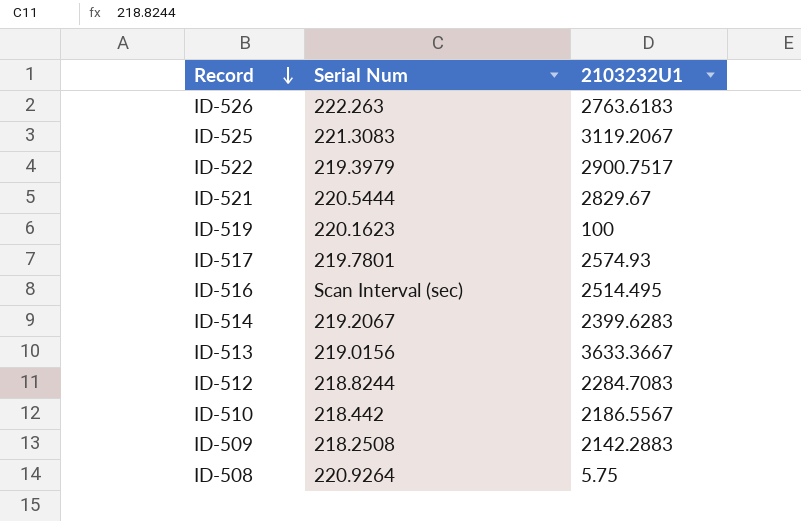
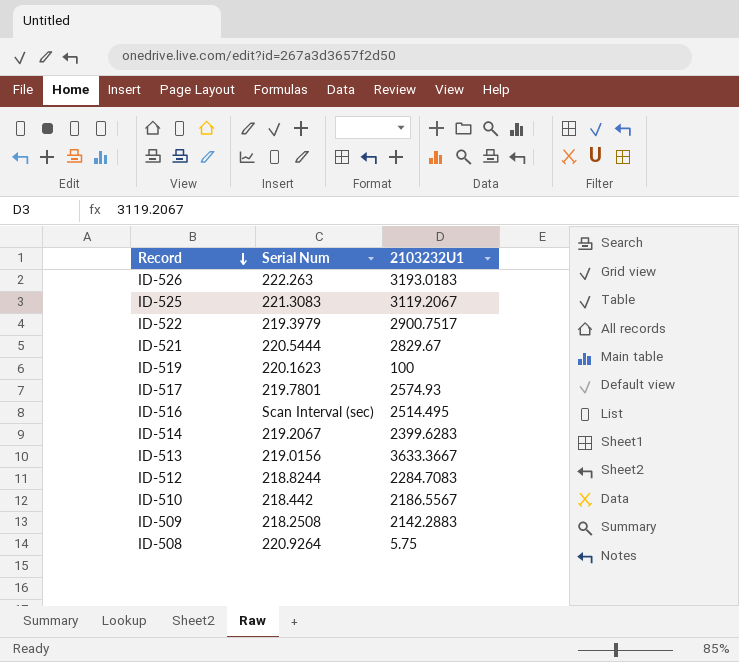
ID-526 | 2103232U1: 2763.6183 -> 3193.0183

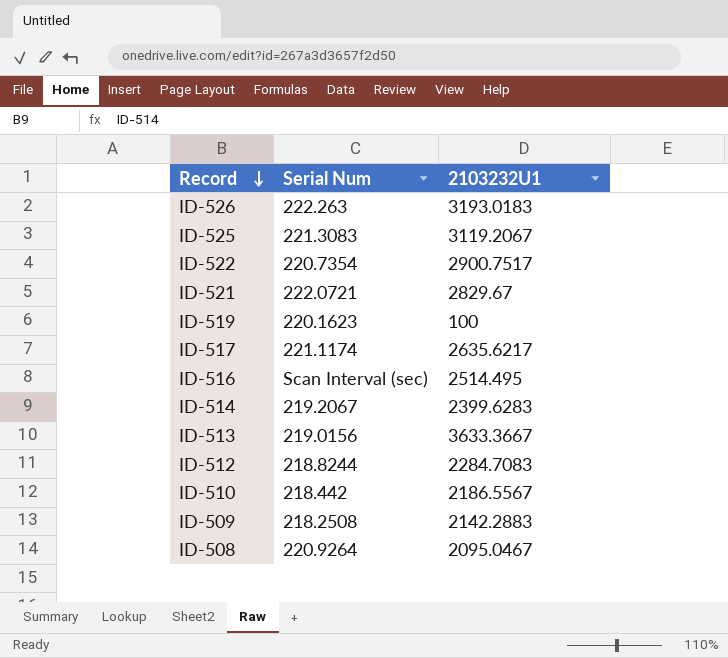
ID-522 | Serial Num: 219.3979 -> 220.7354
ID-521 | Serial Num: 220.5444 -> 222.0721
ID-517 | Serial Num: 219.7801 -> 221.1174
ID-517 | 2103232U1: 2574.93 -> 2635.6217
ID-508 | 2103232U1: 5.75 -> 2095.0467

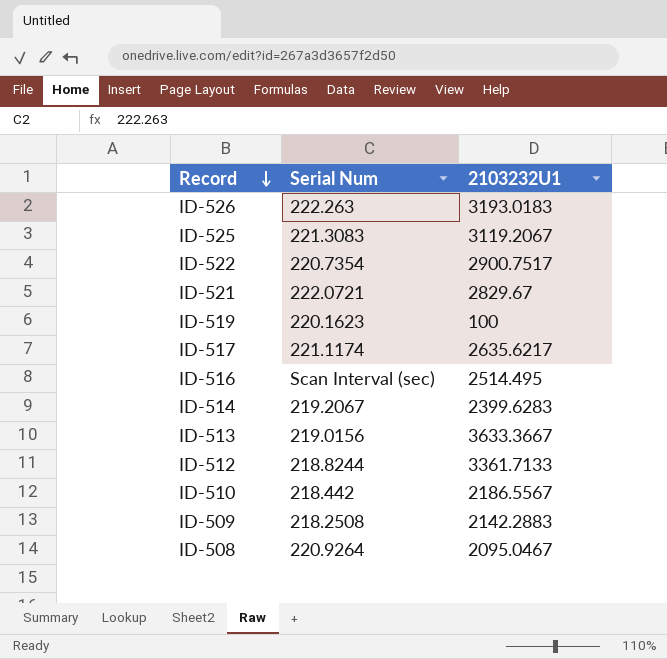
ID-512 | 2103232U1: 2284.7083 -> 3361.7133

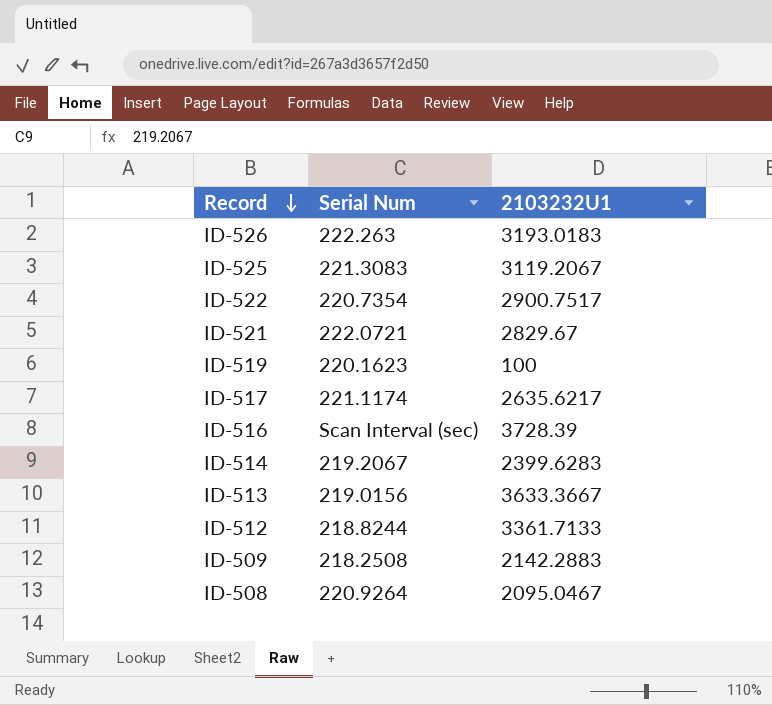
row ID-510: 218.442 | 2186.5567 -> none
ID-516 | 2103232U1: 2514.495 -> 3728.39

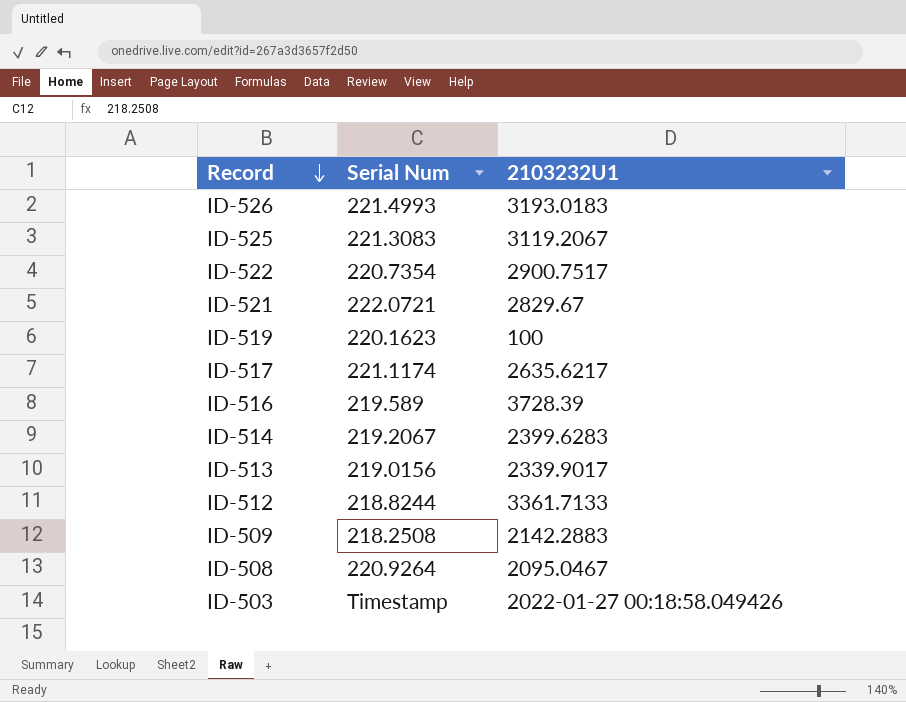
ID-526 | Serial Num: 222.263 -> 221.4993
ID-516 | Serial Num: Scan Interval (sec) -> 219.589
ID-513 | 2103232U1: 3633.3667 -> 2339.9017
row ID-503: none -> Timestamp | 2022-01-27 00:18:58.049426

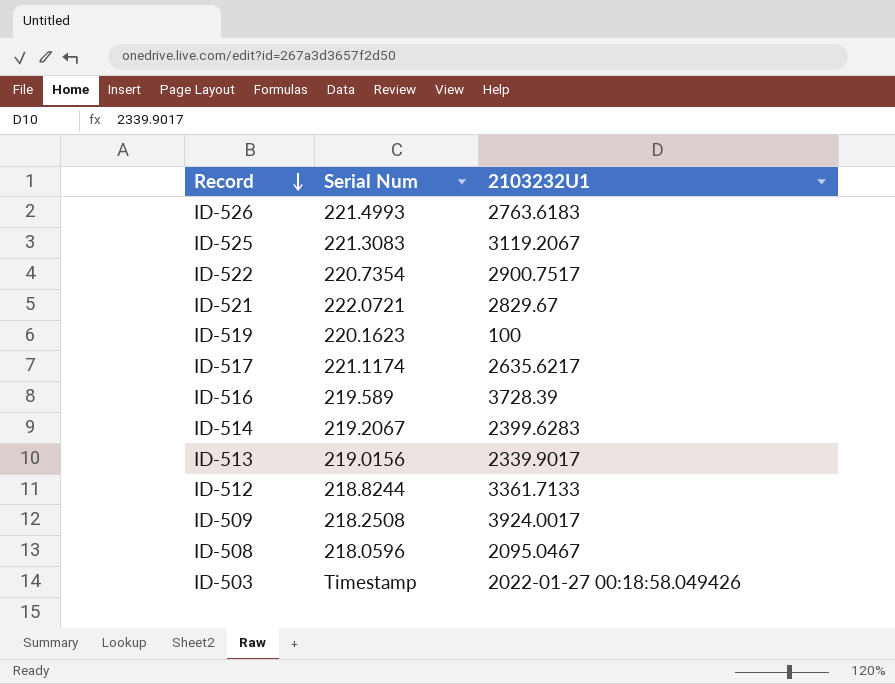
ID-526 | 2103232U1: 3193.0183 -> 2763.6183
ID-509 | 2103232U1: 2142.2883 -> 3924.0017
ID-508 | Serial Num: 220.9264 -> 218.0596

